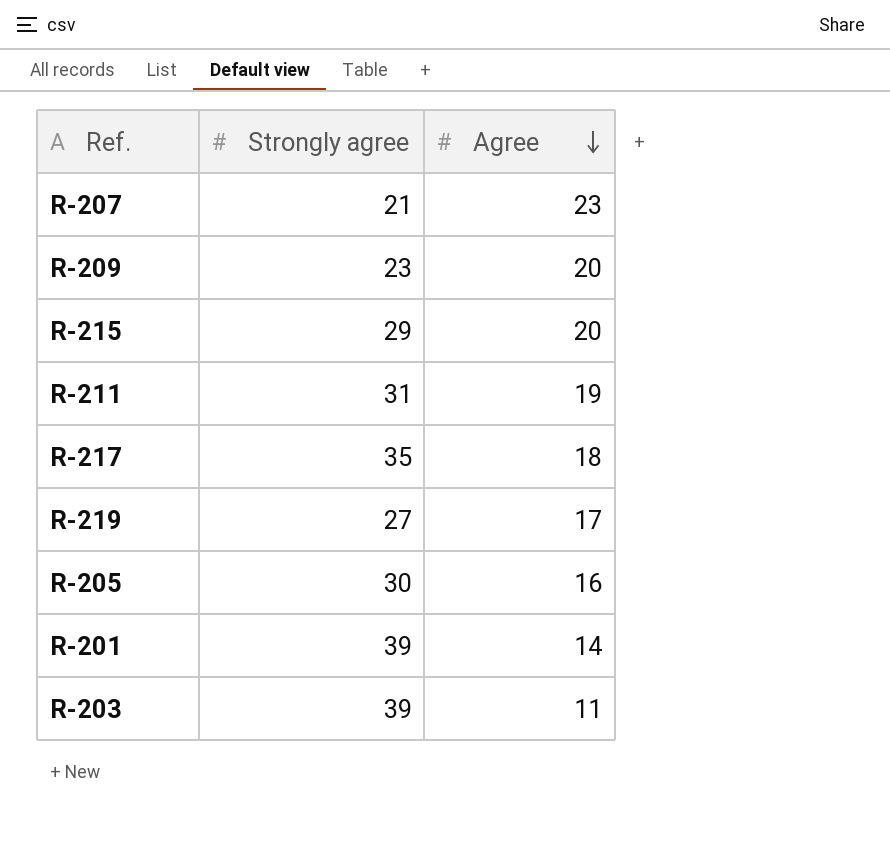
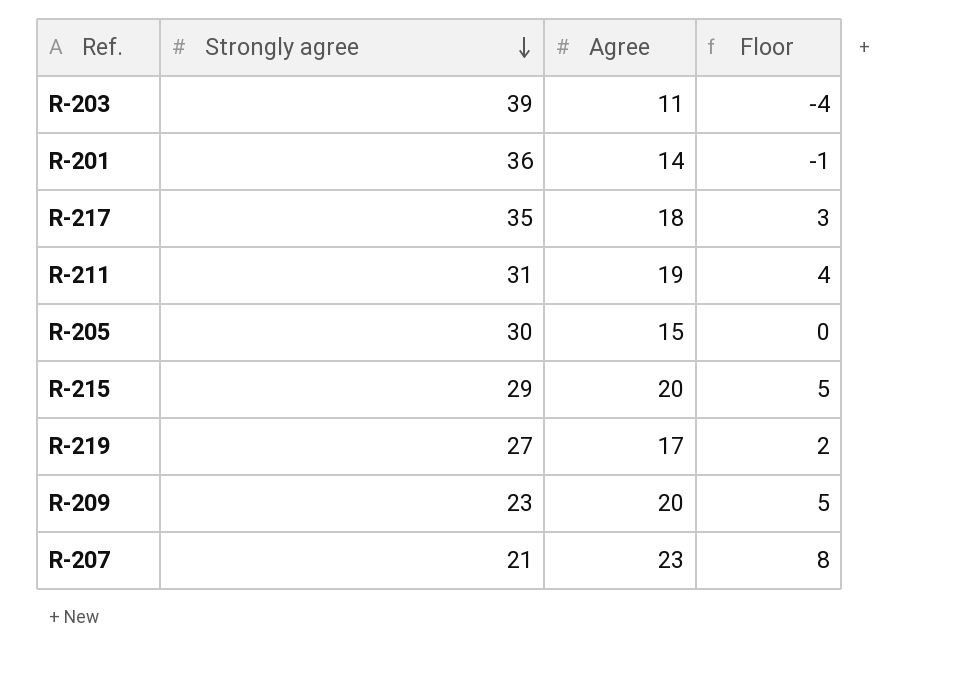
row order: Agree descending -> Strongly agree descending
column Floor | formula: none -> [Agree] - 15
R-201 | Strongly agree: 39 -> 36
R-205 | Agree: 16 -> 15

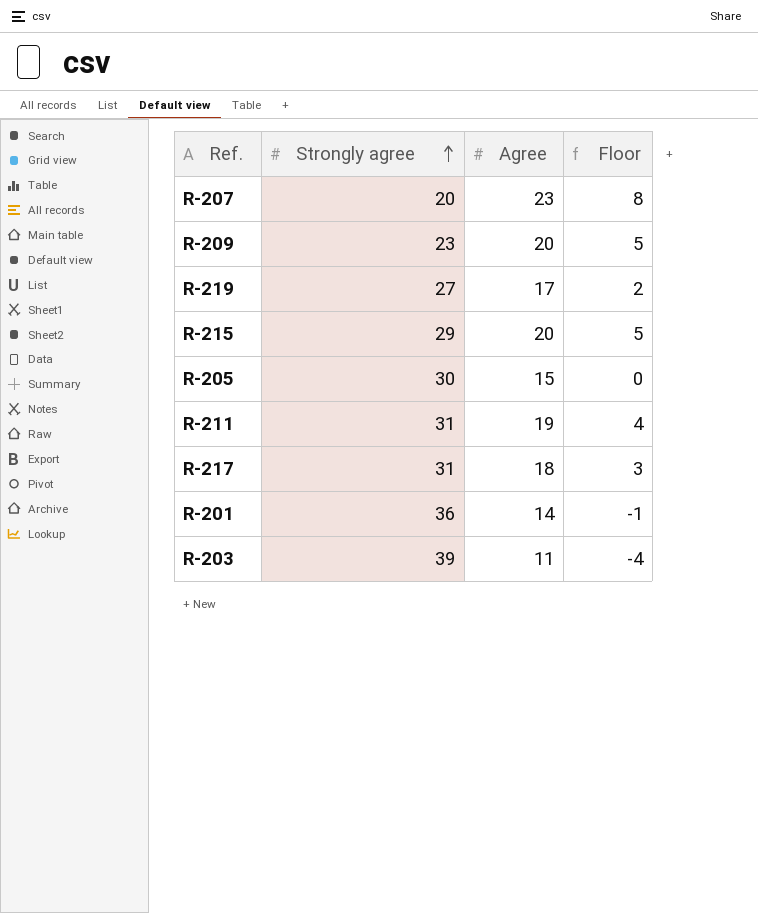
row order: Strongly agree descending -> Strongly agree ascending
R-207 | Strongly agree: 21 -> 20
R-217 | Strongly agree: 35 -> 31

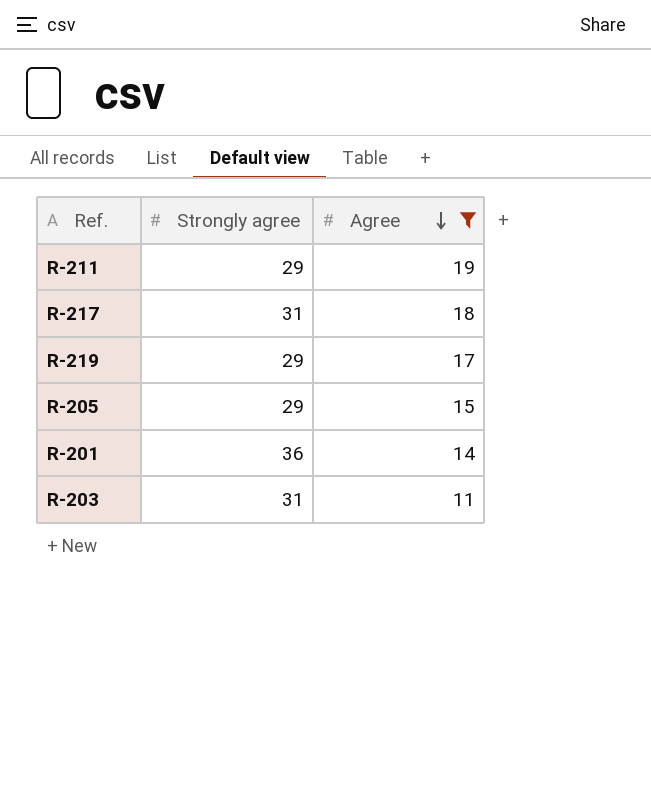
filter: none -> Agree <= 19
row order: Strongly agree ascending -> Agree descending
column Floor | formula: [Agree] - 15 -> none
R-211 | Strongly agree: 31 -> 29
R-219 | Strongly agree: 27 -> 29
R-205 | Strongly agree: 30 -> 29
R-203 | Strongly agree: 39 -> 31

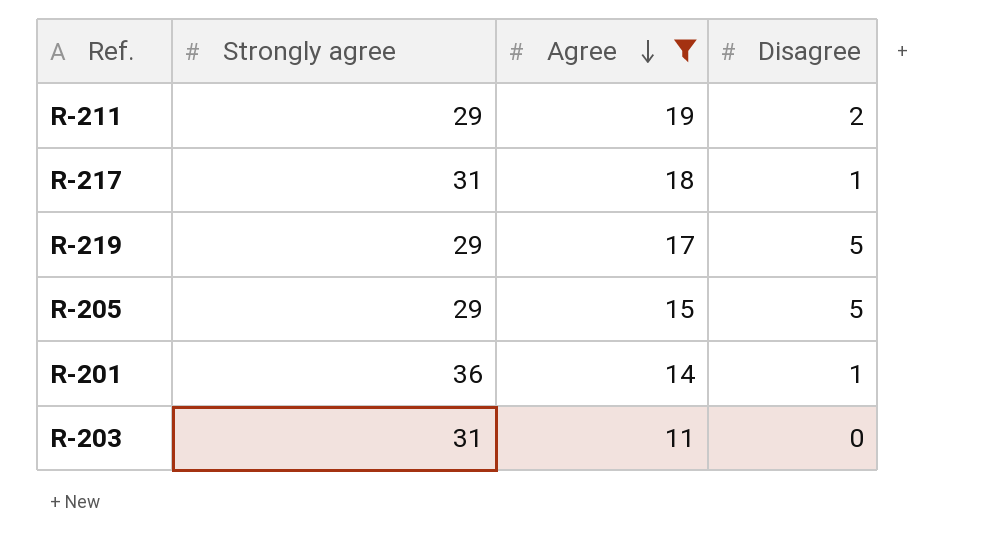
column Disagree | position: none -> 4

